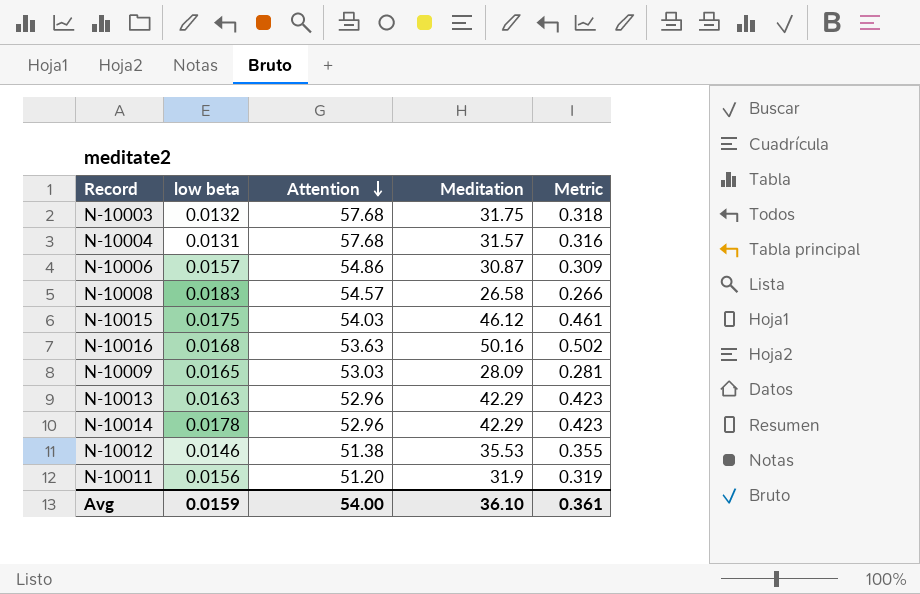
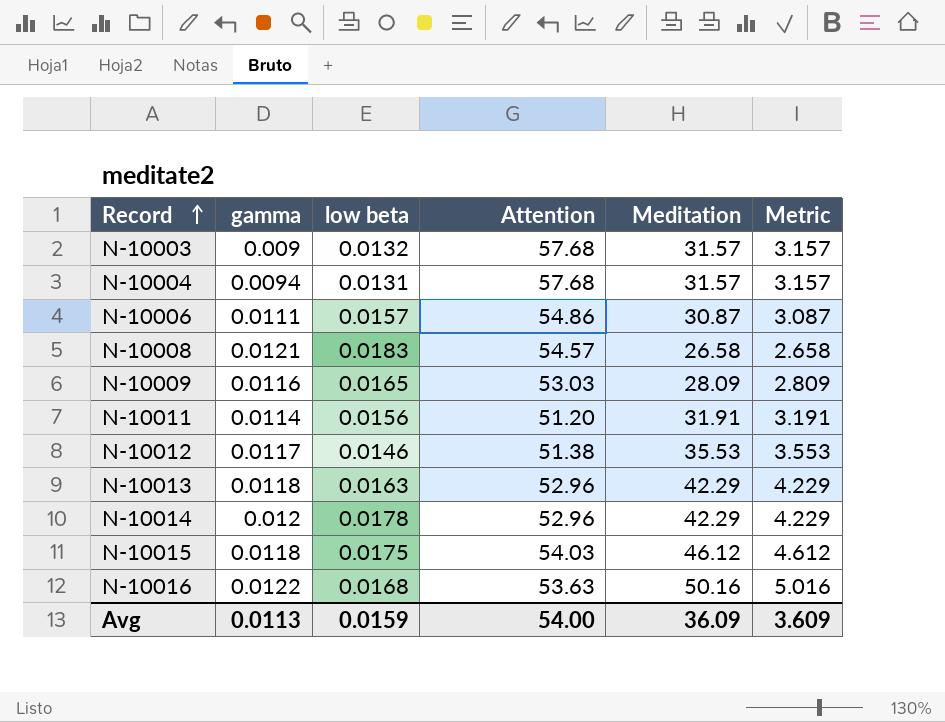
row order: Attention descending -> Record ascending
column gamma | position: none -> 2
column Metric | formula: [Meditation] * 0.01 -> [Meditation] * 0.1
N-10003 | Meditation: 31.75 -> 31.57
N-10011 | Meditation: 31.9 -> 31.91
Avg | Meditation: 36.10 -> 36.09
Avg | Metric: 0.361 -> 3.609

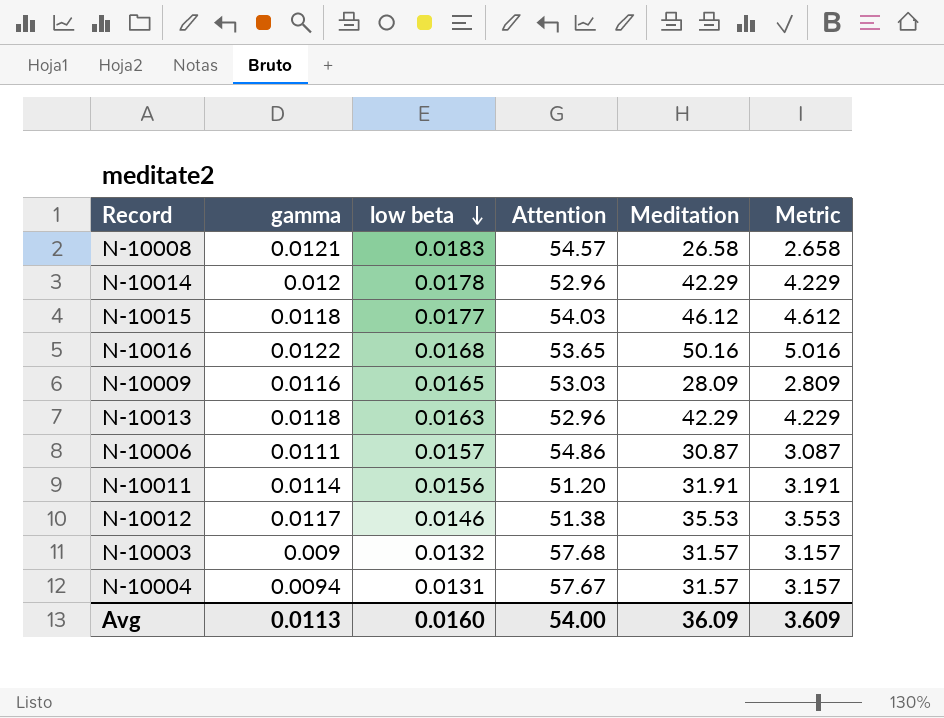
row order: Record ascending -> low beta descending
N-10015 | low beta: 0.0175 -> 0.0177
N-10016 | Attention: 53.63 -> 53.65
N-10004 | Attention: 57.68 -> 57.67
Avg | low beta: 0.0159 -> 0.0160

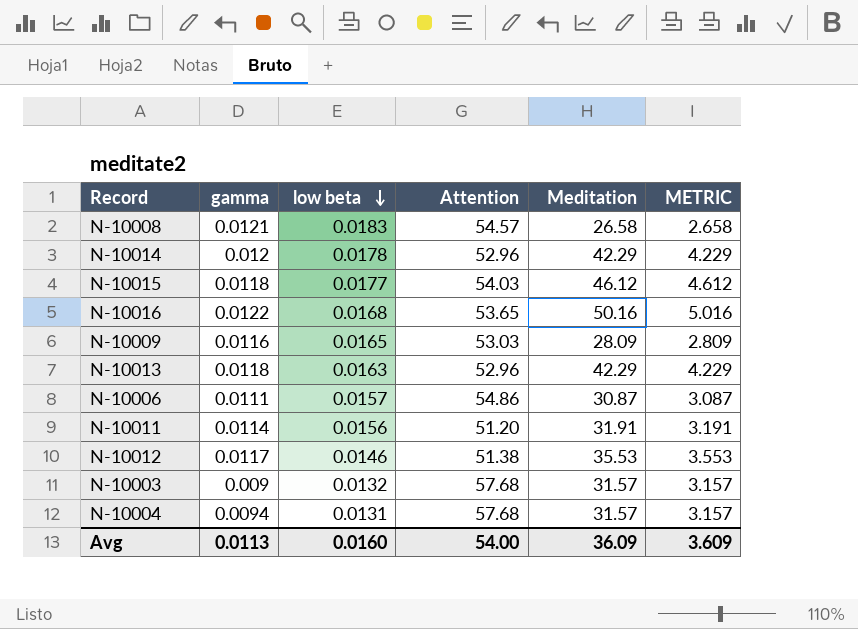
column name: Metric -> METRIC
N-10004 | Attention: 57.67 -> 57.68

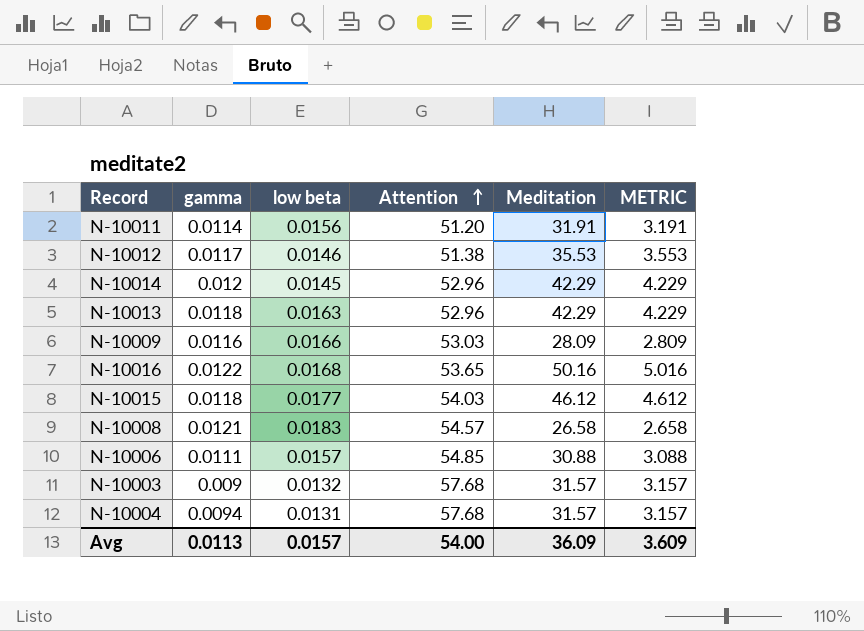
row order: low beta descending -> Attention ascending
N-10014 | low beta: 0.0178 -> 0.0145
N-10009 | low beta: 0.0165 -> 0.0166
N-10006 | Attention: 54.86 -> 54.85
N-10006 | Meditation: 30.87 -> 30.88
N-10006 | METRIC: 3.087 -> 3.088
Avg | low beta: 0.0160 -> 0.0157

